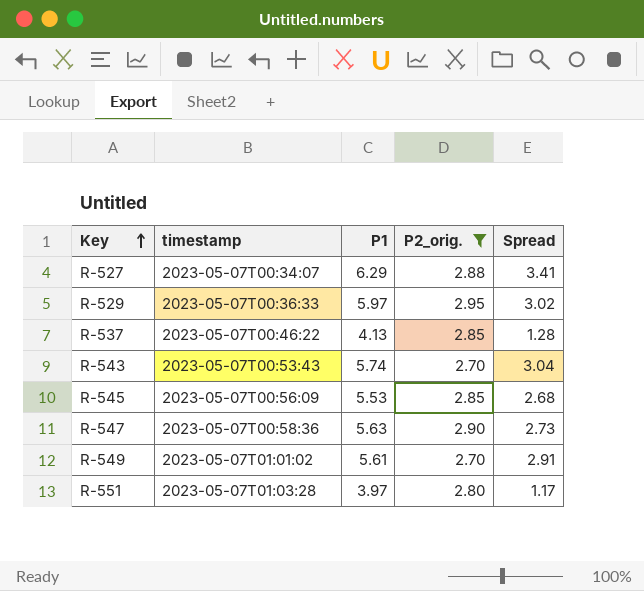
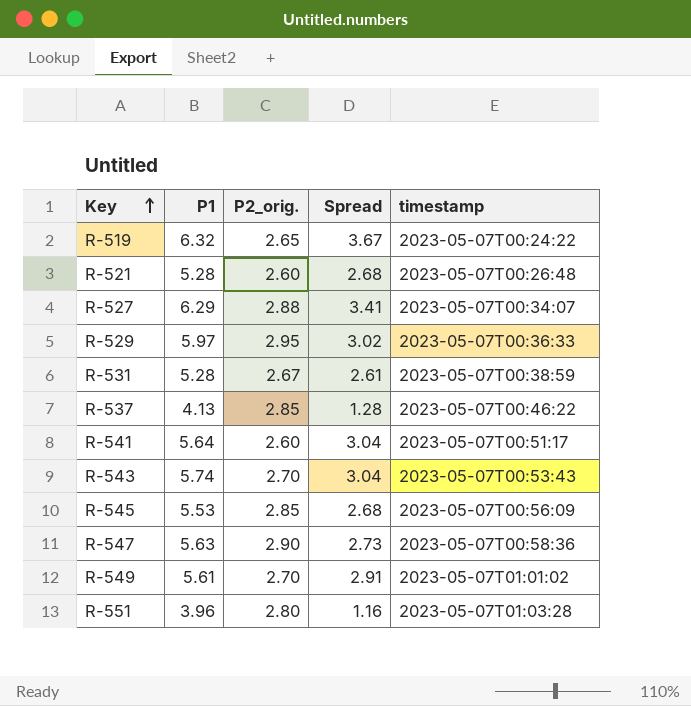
filter: P2_orig. >= 2.70 -> none
column timestamp | position: 2 -> 5
R-551 | P1: 3.97 -> 3.96
R-551 | Spread: 1.17 -> 1.16

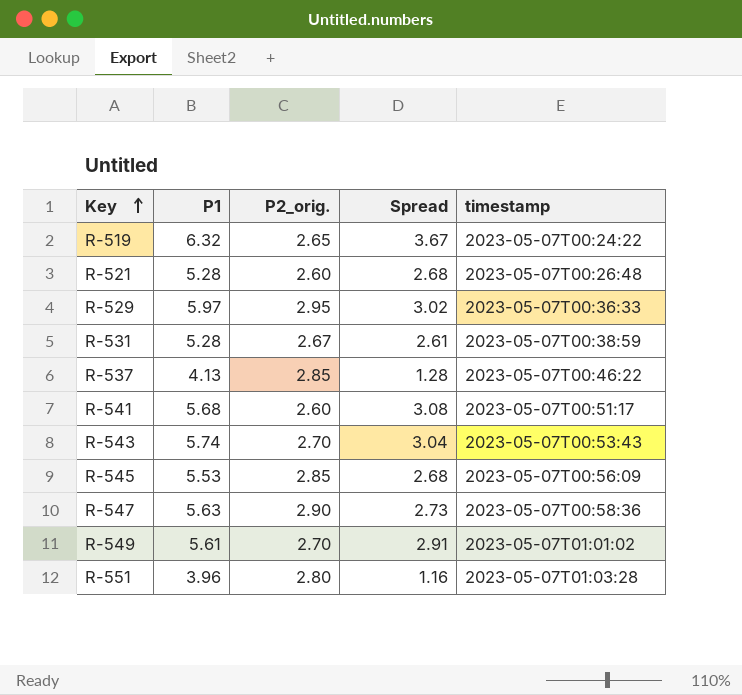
row R-527: 6.29 | 2.88 | 3.41 | 2023-05-07T00:34:07 -> none
R-541 | P1: 5.64 -> 5.68
R-541 | Spread: 3.04 -> 3.08

